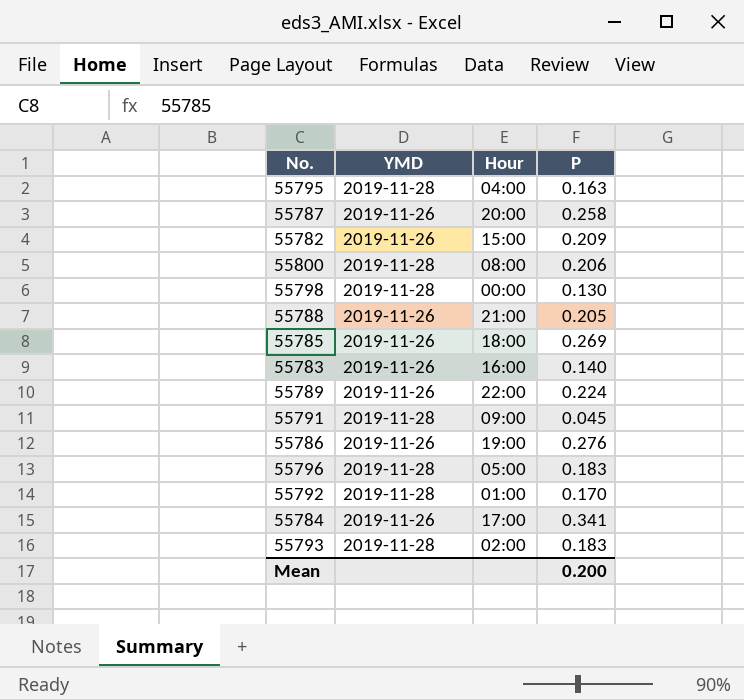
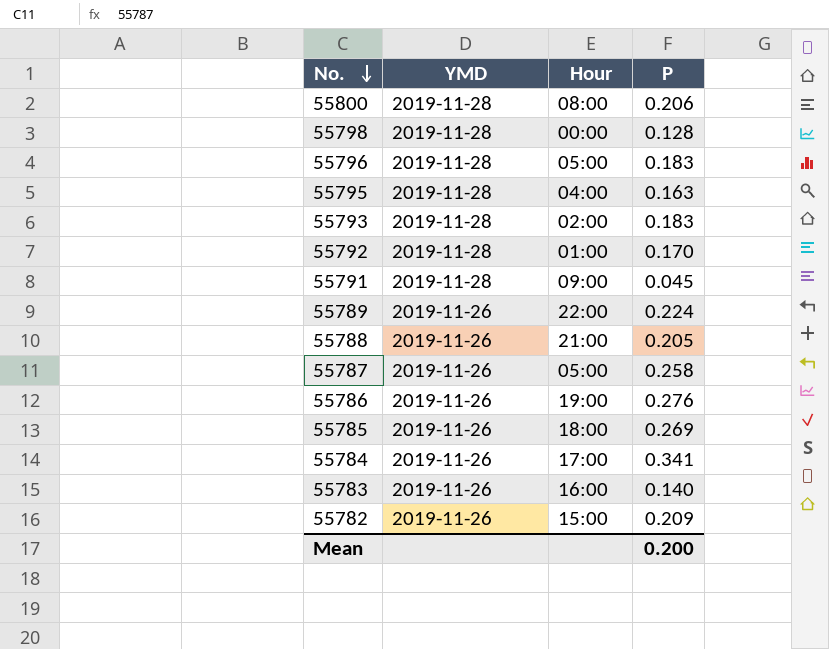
row order: none -> No. descending
55798 | P: 0.130 -> 0.128
55787 | Hour: 20:00 -> 05:00

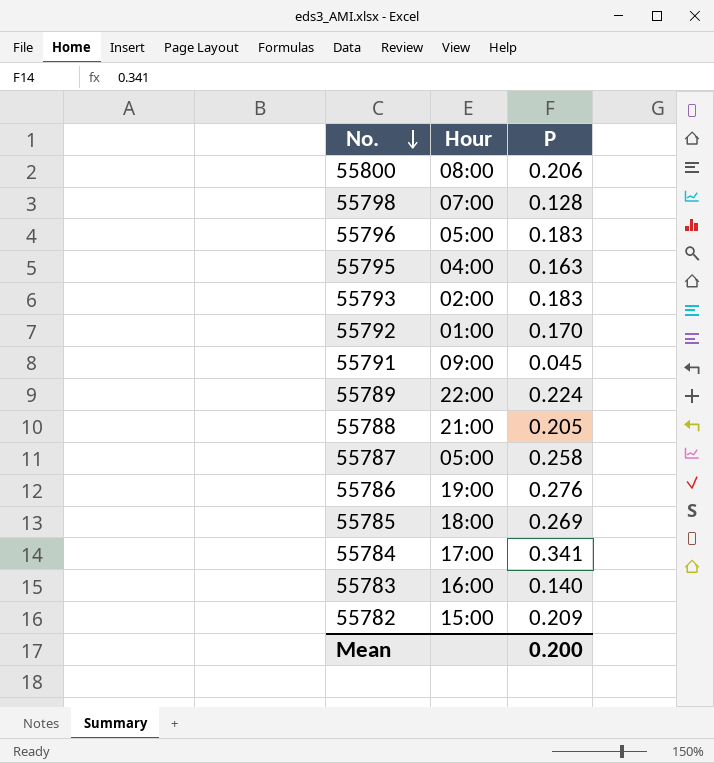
column YMD | position: 2 -> none
55798 | Hour: 00:00 -> 07:00

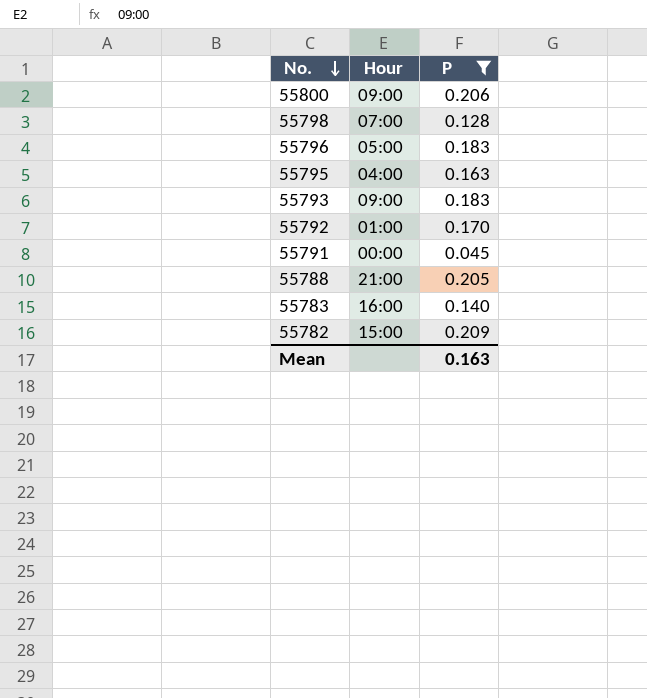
filter: none -> P <= 0.209
55800 | Hour: 08:00 -> 09:00
55793 | Hour: 02:00 -> 09:00
55791 | Hour: 09:00 -> 00:00
Mean | P: 0.200 -> 0.163

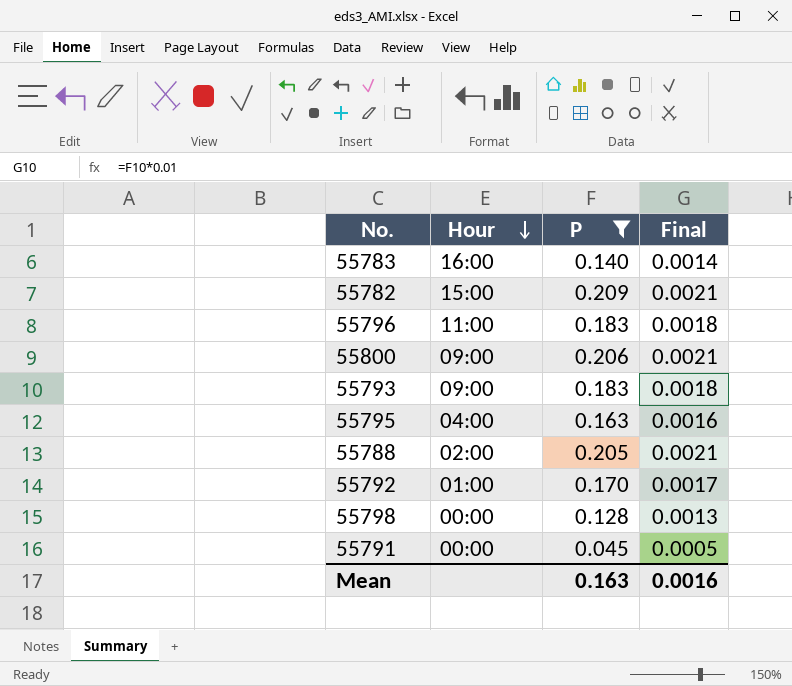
row order: No. descending -> Hour descending
column Final | formula: none -> [P] * 0.01
55796 | Hour: 05:00 -> 11:00
55788 | Hour: 21:00 -> 02:00
55798 | Hour: 07:00 -> 00:00

